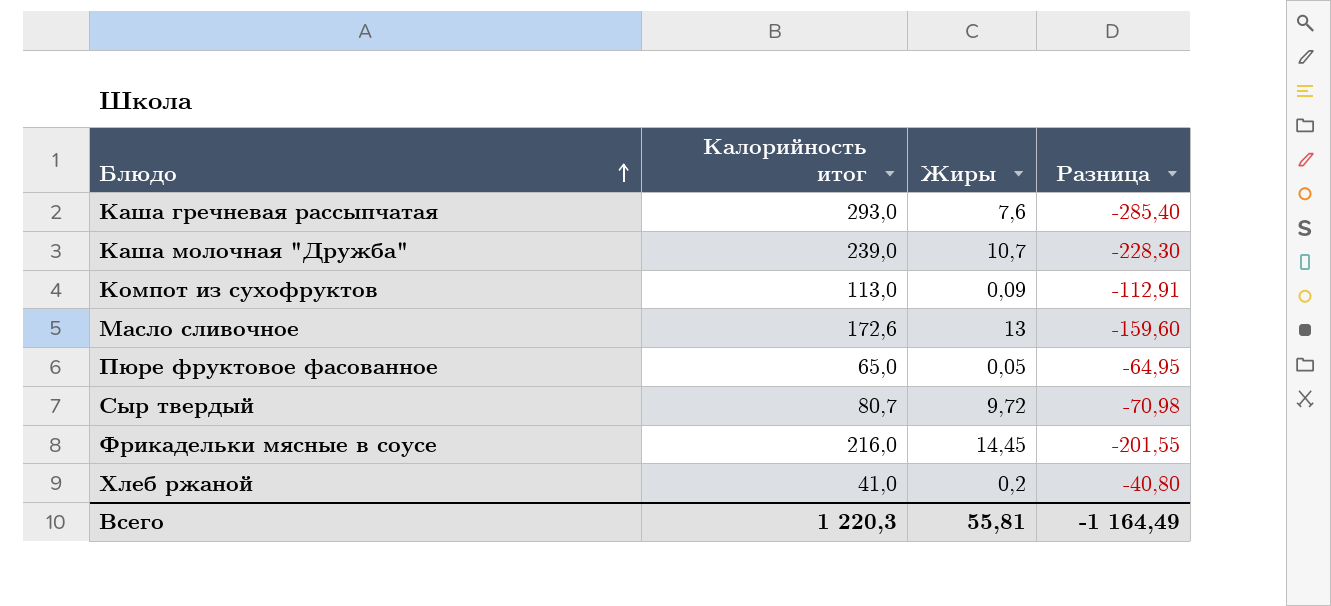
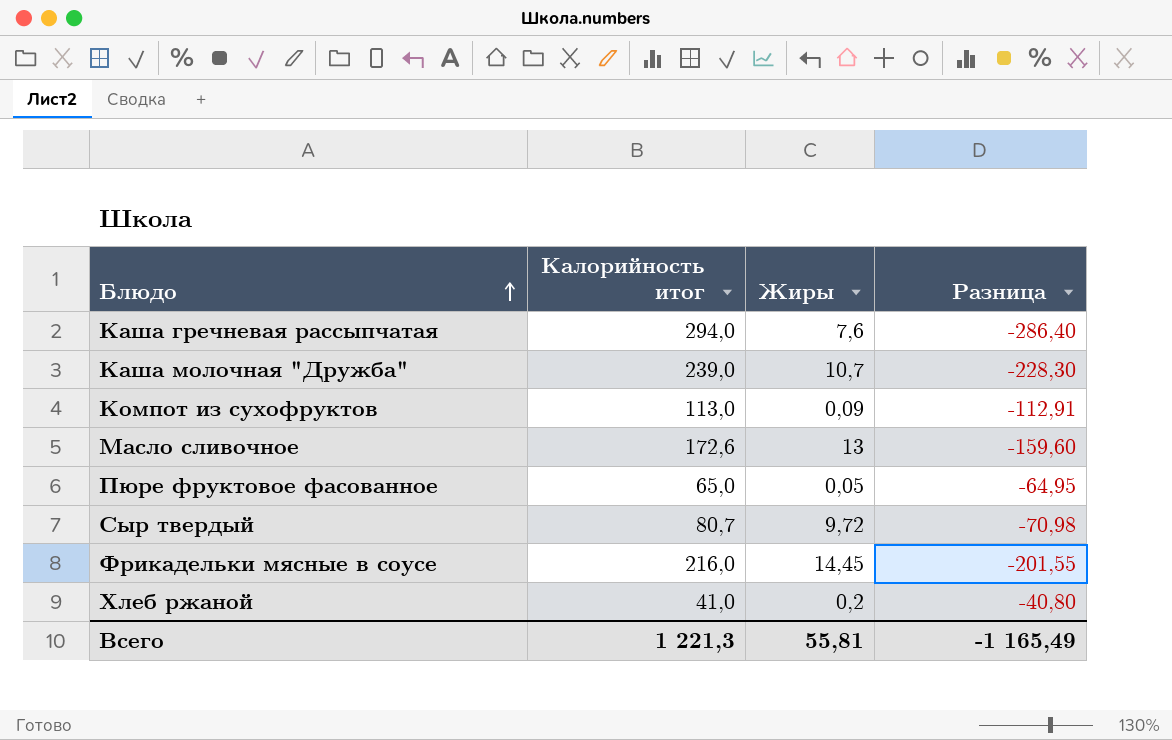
Каша гречневая рассыпчатая | Калорийность итог: 293,0 -> 294,0
Каша гречневая рассыпчатая | Разница: -285,40 -> -286,40
Всего | Калорийность итог: 1 220,3 -> 1 221,3
Всего | Разница: -1 164,49 -> -1 165,49

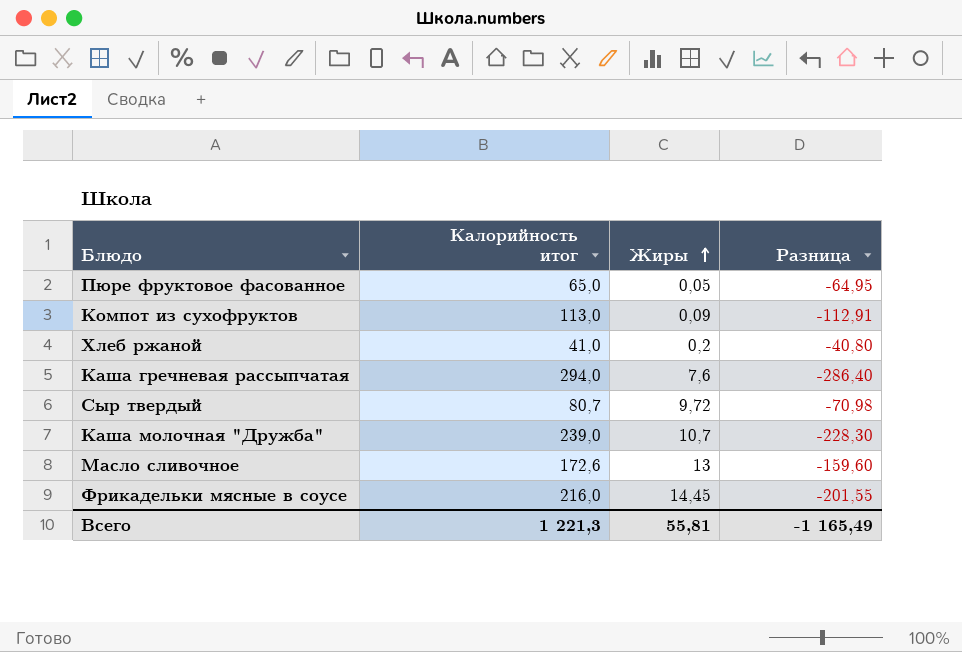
row order: Блюдо ascending -> Жиры ascending

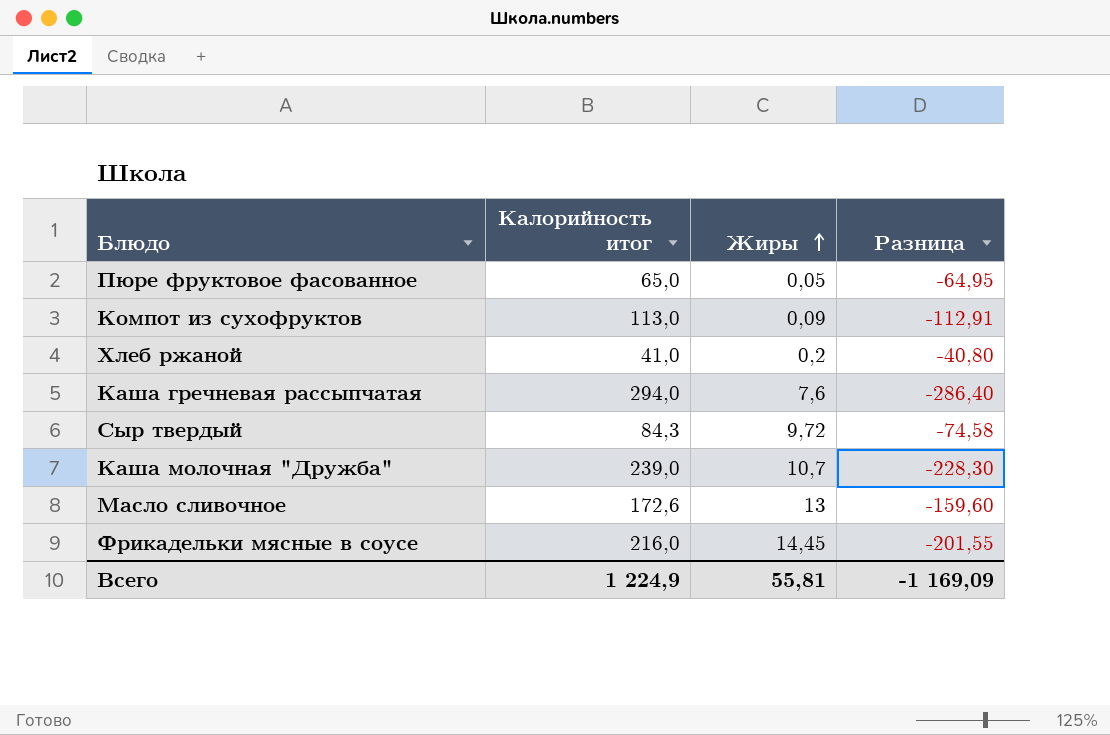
Сыр твердый | Калорийность итог: 80,7 -> 84,3
Сыр твердый | Разница: -70,98 -> -74,58
Всего | Калорийность итог: 1 221,3 -> 1 224,9
Всего | Разница: -1 165,49 -> -1 169,09

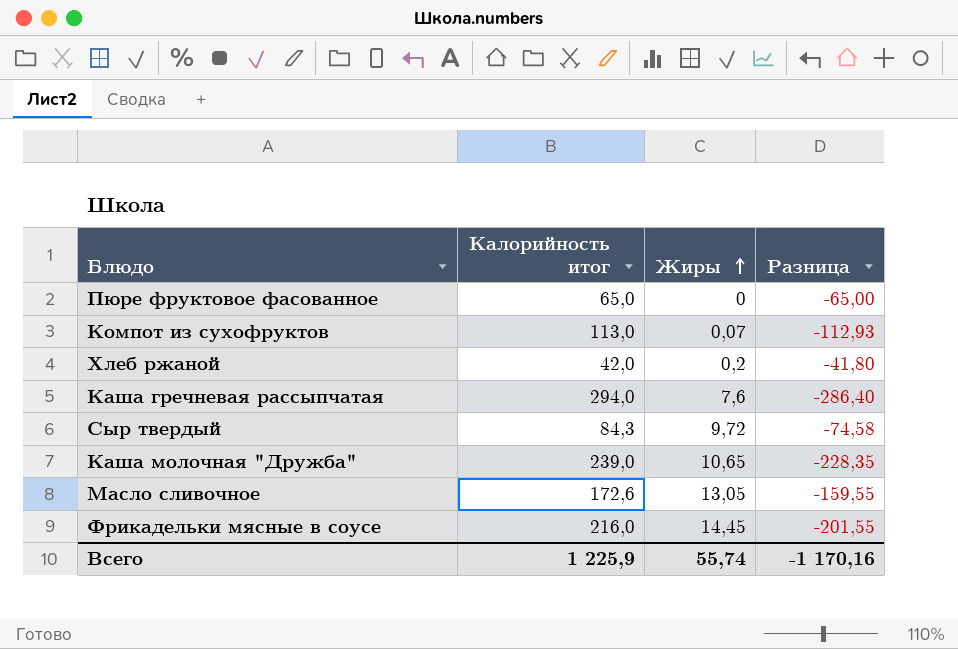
Пюре фруктовое фасованное | Жиры: 0,05 -> 0
Пюре фруктовое фасованное | Разница: -64,95 -> -65,00
Компот из сухофруктов | Жиры: 0,09 -> 0,07
Компот из сухофруктов | Разница: -112,91 -> -112,93
Хлеб ржаной | Калорийность итог: 41,0 -> 42,0
Хлеб ржаной | Разница: -40,80 -> -41,80
Каша молочная "Дружба" | Жиры: 10,7 -> 10,65
Каша молочная "Дружба" | Разница: -228,30 -> -228,35
Масло сливочное | Жиры: 13 -> 13,05
Масло сливочное | Разница: -159,60 -> -159,55
Всего | Калорийность итог: 1 224,9 -> 1 225,9
Всего | Жиры: 55,81 -> 55,74
Всего | Разница: -1 169,09 -> -1 170,16

